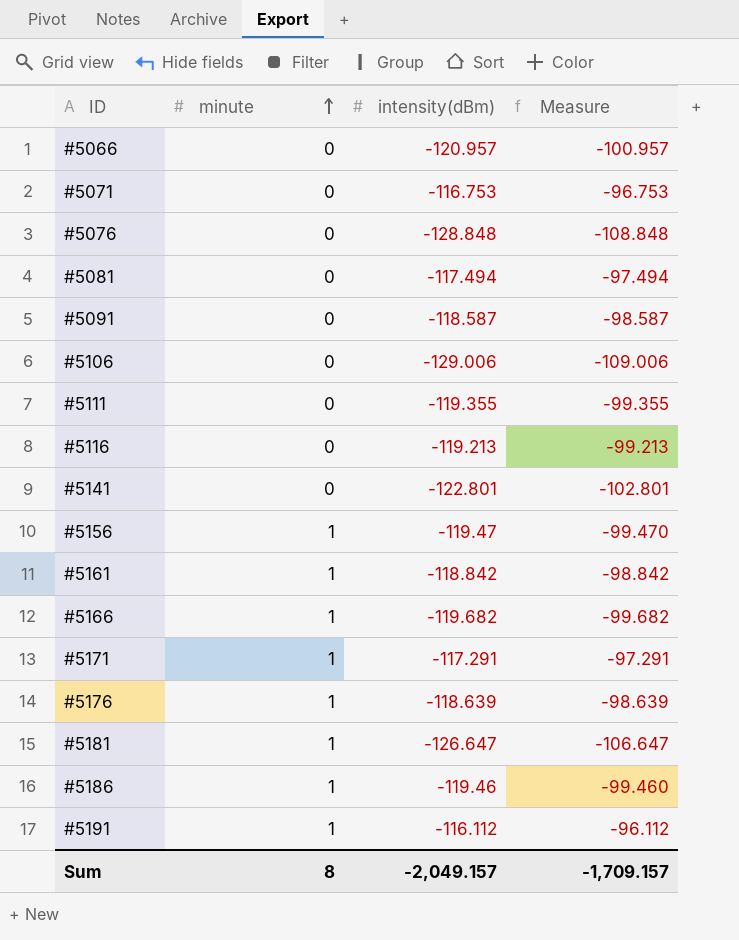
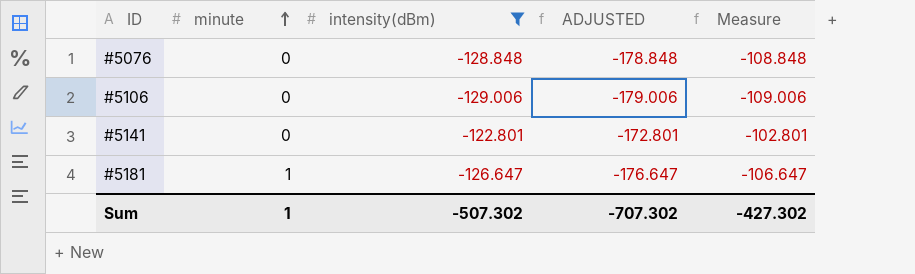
filter: none -> intensity(dBm) <= -122.801
column ADJUSTED | formula: none -> [intensity(dBm)] - 50
Sum | minute: 8 -> 1
Sum | intensity(dBm): -2,049.157 -> -507.302
Sum | Measure: -1,709.157 -> -427.302

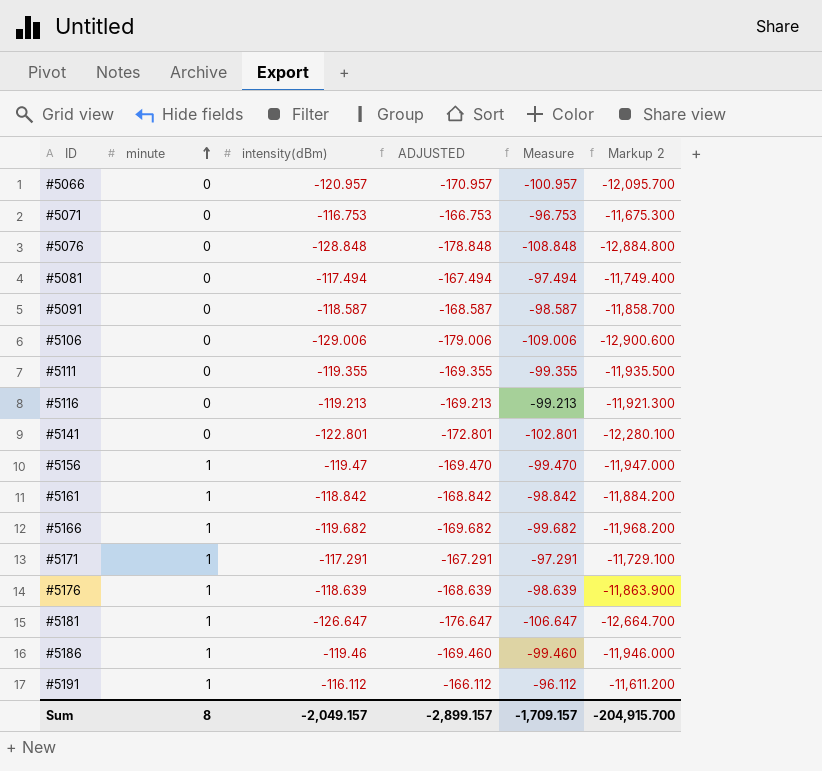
filter: intensity(dBm) <= -122.801 -> none
column Markup 2 | formula: none -> [intensity(dBm)] * 100
Sum | minute: 1 -> 8
Sum | intensity(dBm): -507.302 -> -2,049.157
Sum | ADJUSTED: -707.302 -> -2,899.157
Sum | Measure: -427.302 -> -1,709.157

